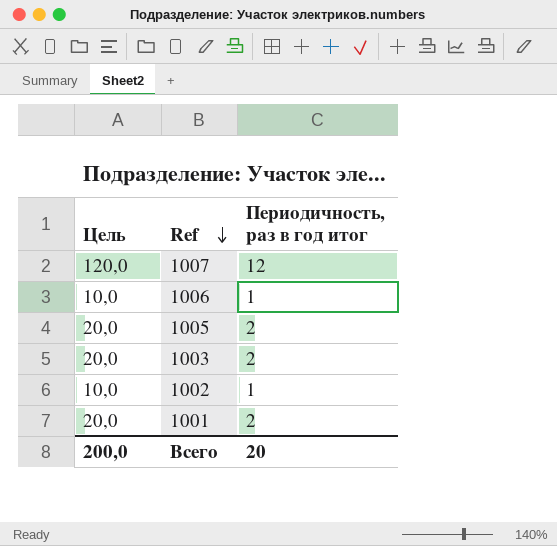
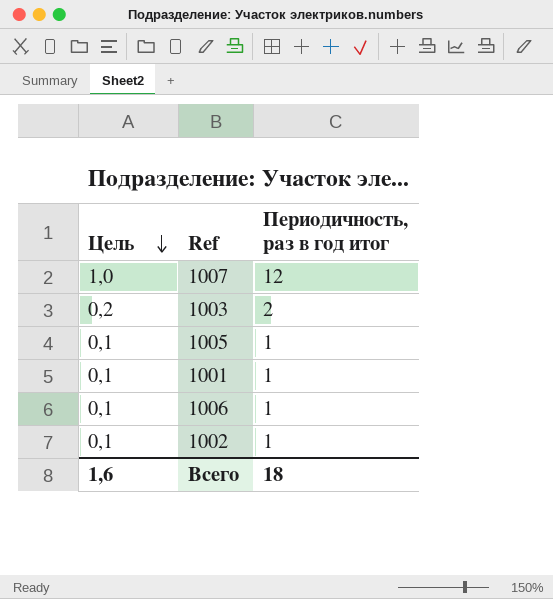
row order: Ref descending -> Цель descending
column Цель | formula: [Периодичность, раз в год итог] * 10 -> [Периодичность, раз в год итог] * 0,08
1005 | Периодичность, раз в год итог: 2 -> 1
1001 | Периодичность, раз в год итог: 2 -> 1
Всего | Цель: 200,0 -> 1,6
Всего | Периодичность, раз в год итог: 20 -> 18

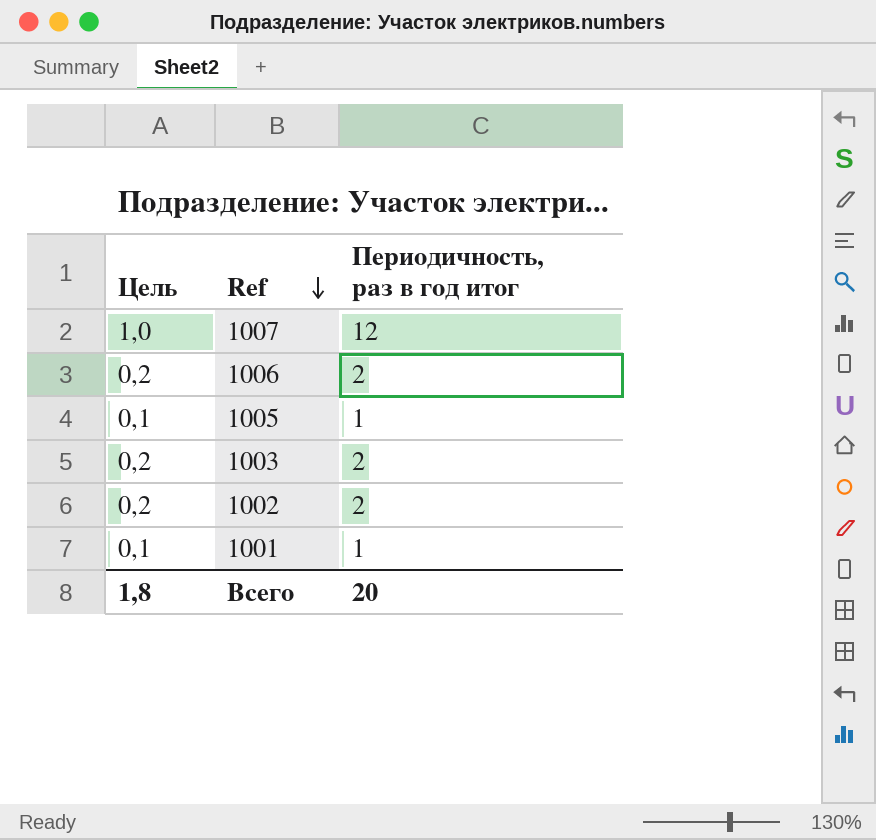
row order: Цель descending -> Ref descending
1006 | Цель: 0,1 -> 0,2
1006 | Периодичность, раз в год итог: 1 -> 2
1002 | Цель: 0,1 -> 0,2
1002 | Периодичность, раз в год итог: 1 -> 2
Всего | Цель: 1,6 -> 1,8
Всего | Периодичность, раз в год итог: 18 -> 20

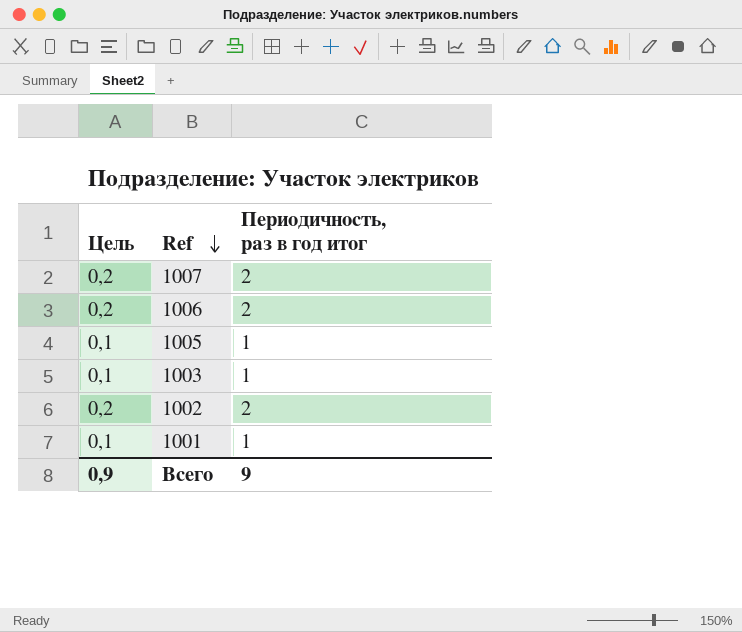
1007 | Цель: 1,0 -> 0,2
1007 | Периодичность, раз в год итог: 12 -> 2
1003 | Цель: 0,2 -> 0,1
1003 | Периодичность, раз в год итог: 2 -> 1
Всего | Цель: 1,8 -> 0,9
Всего | Периодичность, раз в год итог: 20 -> 9

